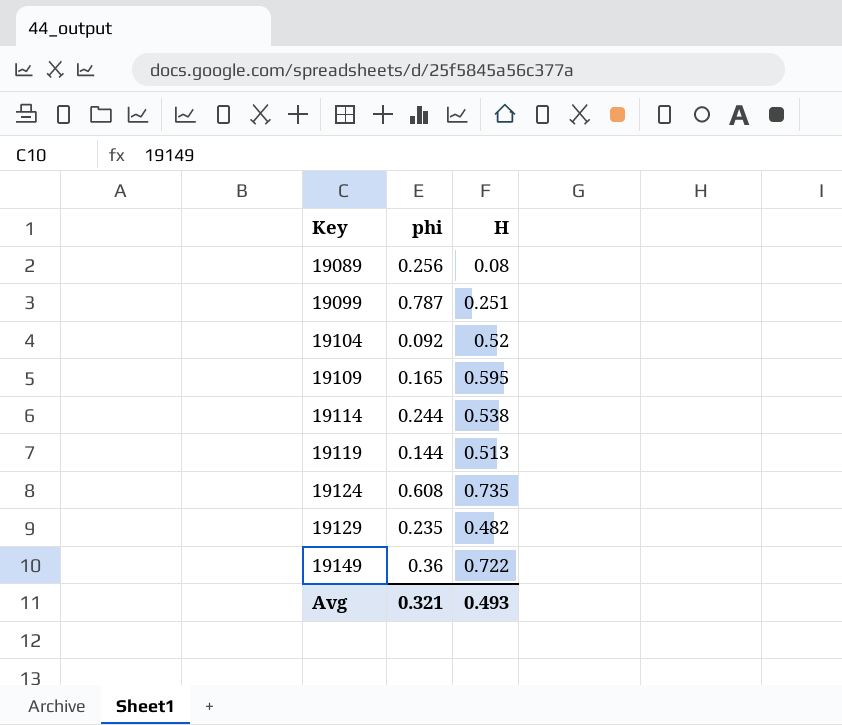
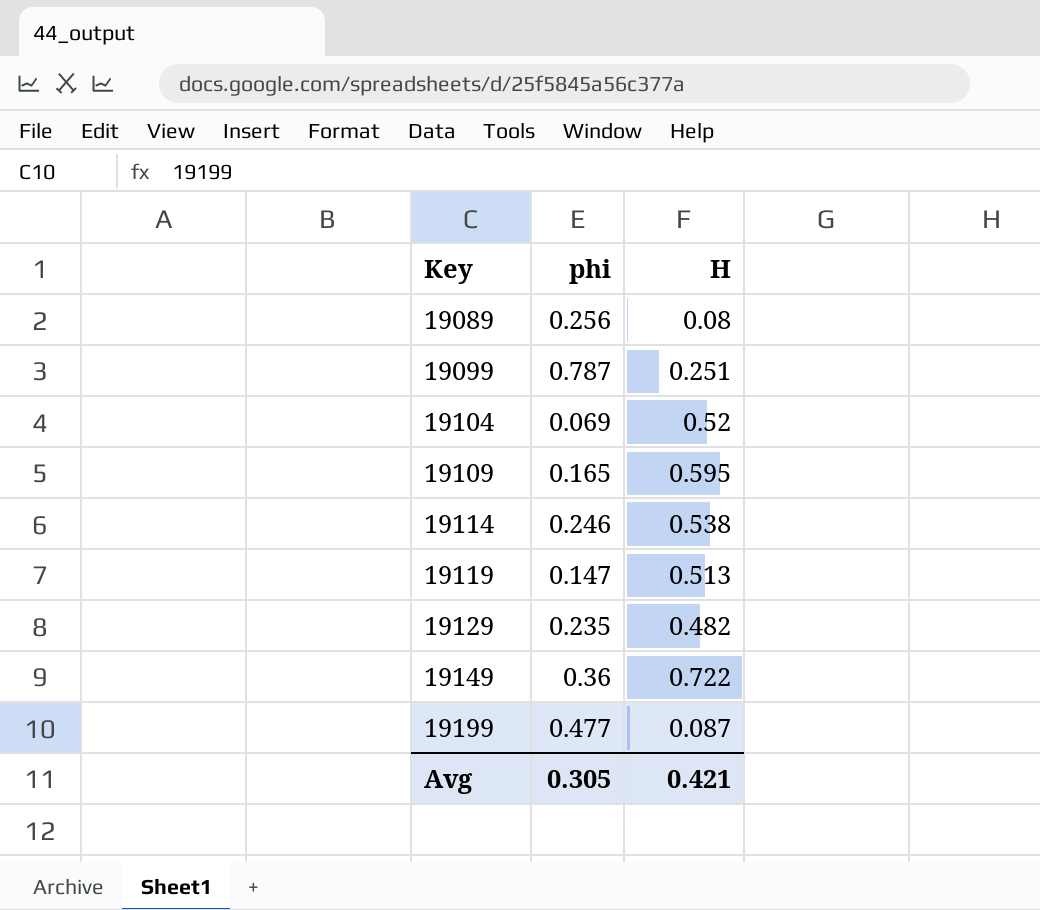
row 19124: 0.608 | 0.735 -> none
19104 | phi: 0.092 -> 0.069
19114 | phi: 0.244 -> 0.246
19119 | phi: 0.144 -> 0.147
row 19199: none -> 0.477 | 0.087
Avg | phi: 0.321 -> 0.305
Avg | H: 0.493 -> 0.421

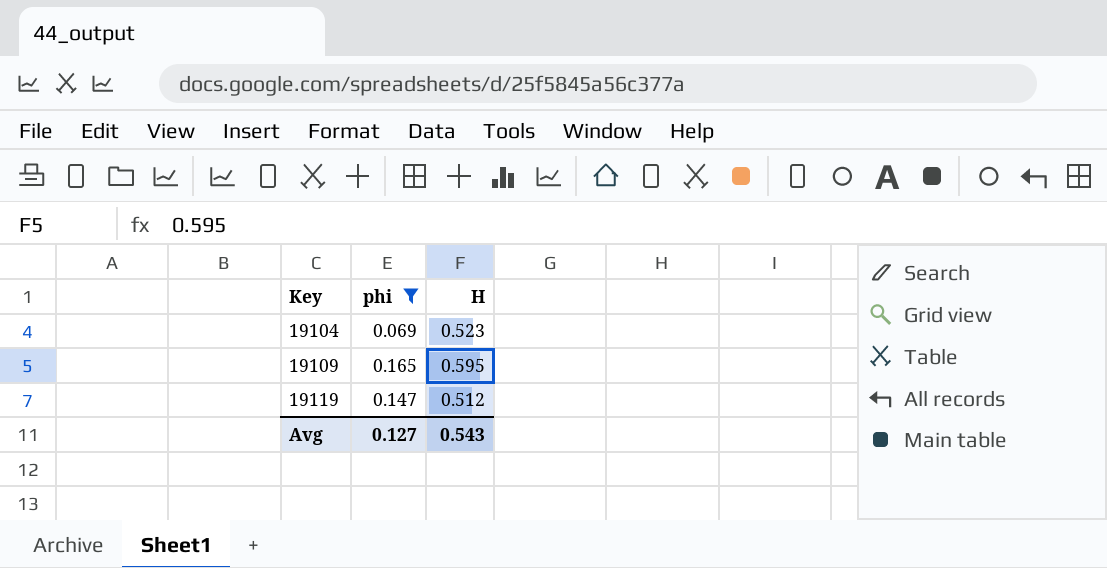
filter: none -> phi <= 0.165
19104 | H: 0.52 -> 0.523
19119 | H: 0.513 -> 0.512
Avg | phi: 0.305 -> 0.127
Avg | H: 0.421 -> 0.543

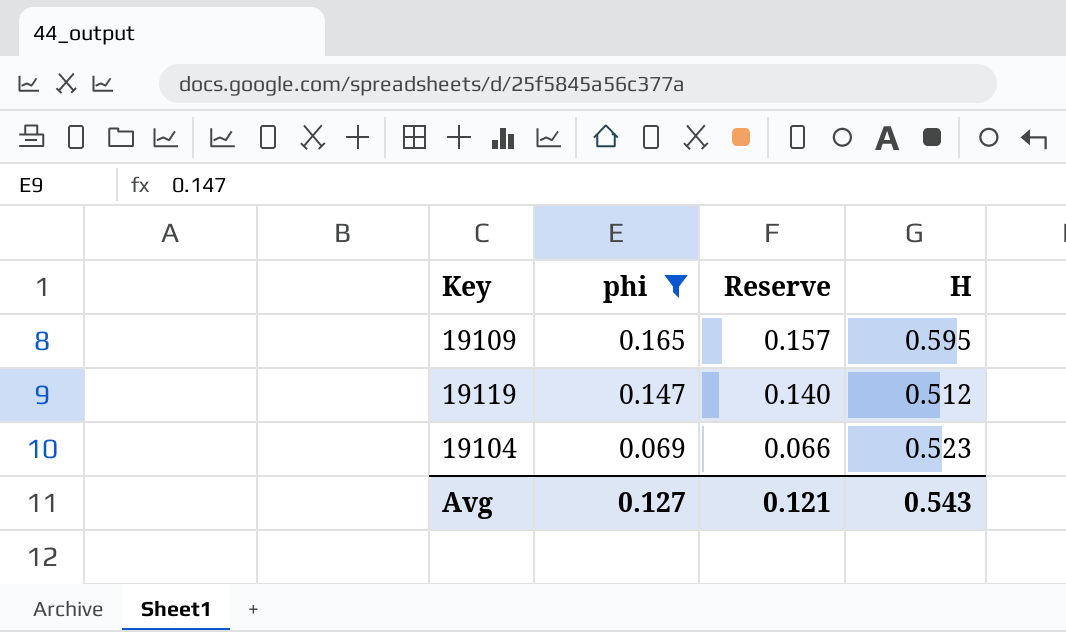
row order: Key ascending -> phi descending
column Reserve | formula: none -> [phi] * 0.95

